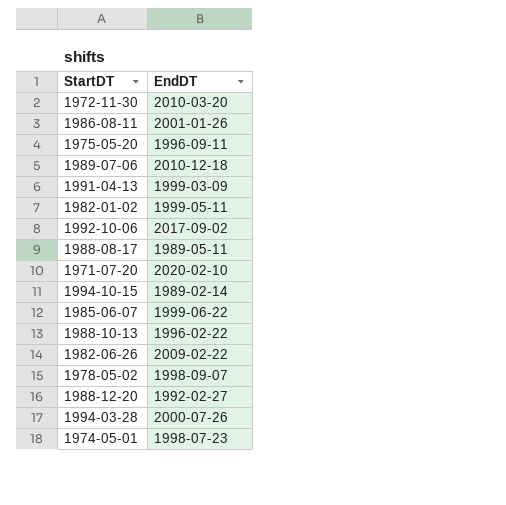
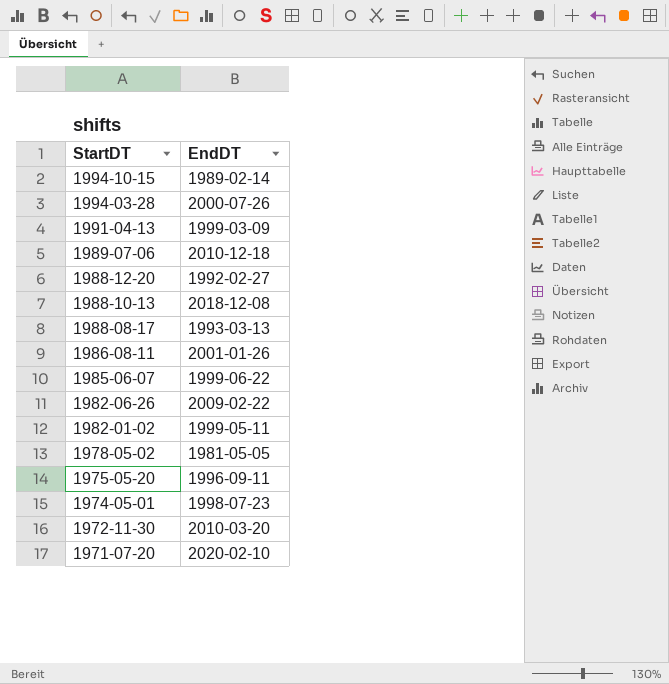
row order: none -> StartDT descending
row 1992-10-06: 2017-09-02 -> none
1988-10-13 | EndDT: 1996-02-22 -> 2018-12-08
1988-08-17 | EndDT: 1989-05-11 -> 1993-03-13
1978-05-02 | EndDT: 1998-09-07 -> 1981-05-05

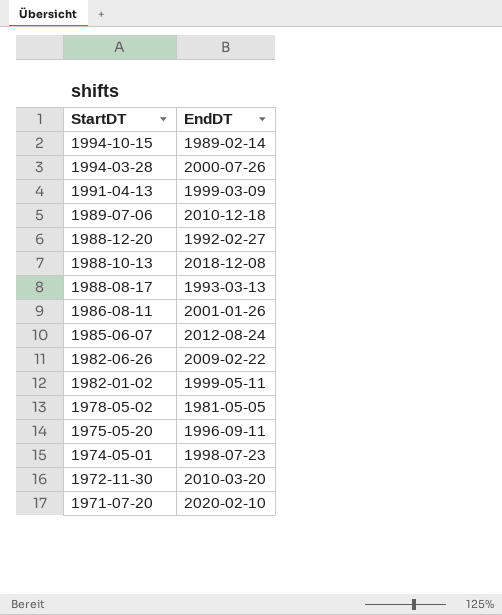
1985-06-07 | EndDT: 1999-06-22 -> 2012-08-24

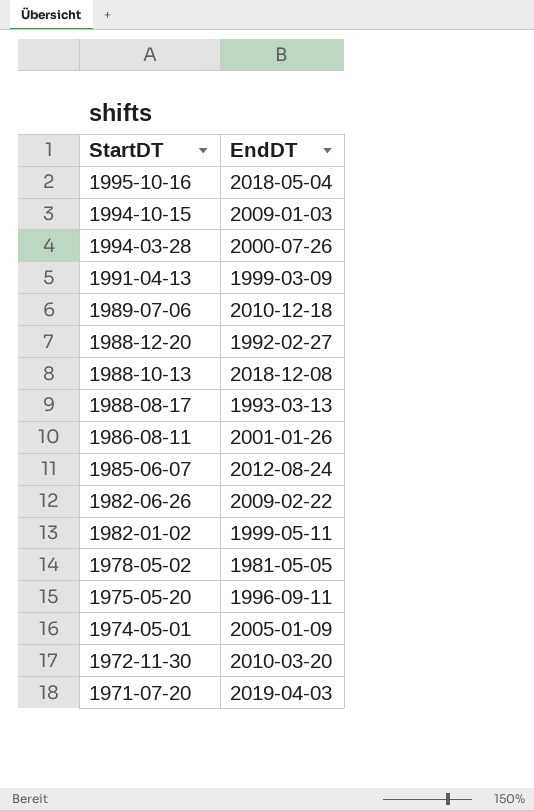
row 1995-10-16: none -> 2018-05-04
1994-10-15 | EndDT: 1989-02-14 -> 2009-01-03
1974-05-01 | EndDT: 1998-07-23 -> 2005-01-09
1971-07-20 | EndDT: 2020-02-10 -> 2019-04-03

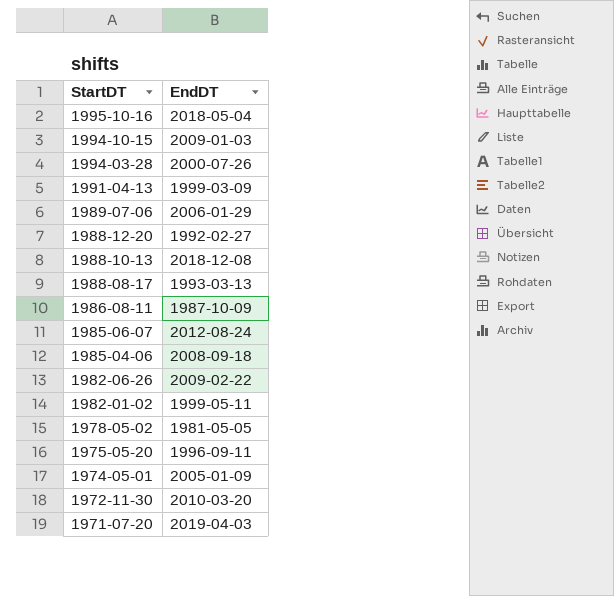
1989-07-06 | EndDT: 2010-12-18 -> 2006-01-29
1986-08-11 | EndDT: 2001-01-26 -> 1987-10-09
row 1985-04-06: none -> 2008-09-18

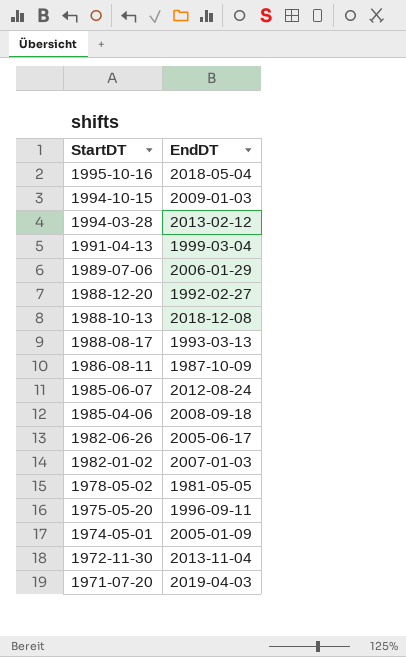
1994-03-28 | EndDT: 2000-07-26 -> 2013-02-12
1991-04-13 | EndDT: 1999-03-09 -> 1999-03-04
1982-06-26 | EndDT: 2009-02-22 -> 2005-06-17
1982-01-02 | EndDT: 1999-05-11 -> 2007-01-03
1972-11-30 | EndDT: 2010-03-20 -> 2013-11-04

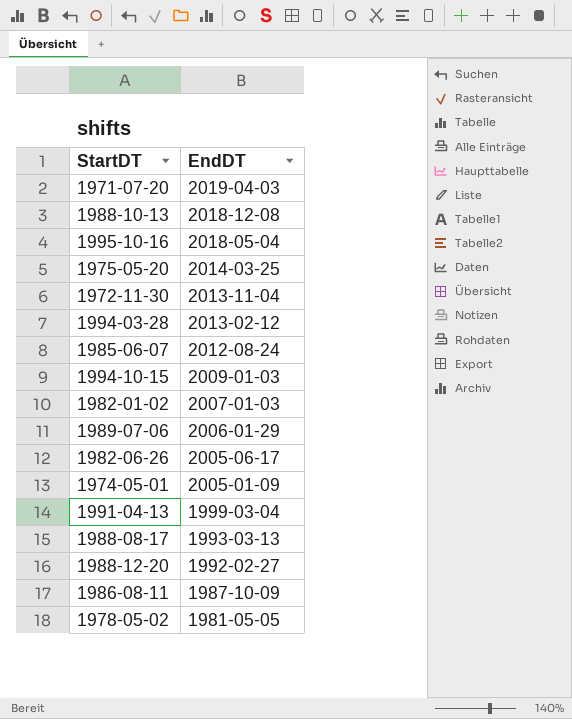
row order: StartDT descending -> EndDT descending
row 1985-04-06: 2008-09-18 -> none
1975-05-20 | EndDT: 1996-09-11 -> 2014-03-25

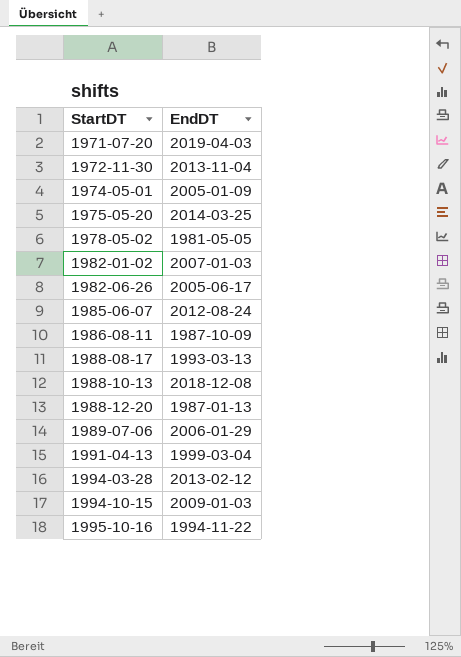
row order: EndDT descending -> StartDT ascending
1988-12-20 | EndDT: 1992-02-27 -> 1987-01-13
1995-10-16 | EndDT: 2018-05-04 -> 1994-11-22

